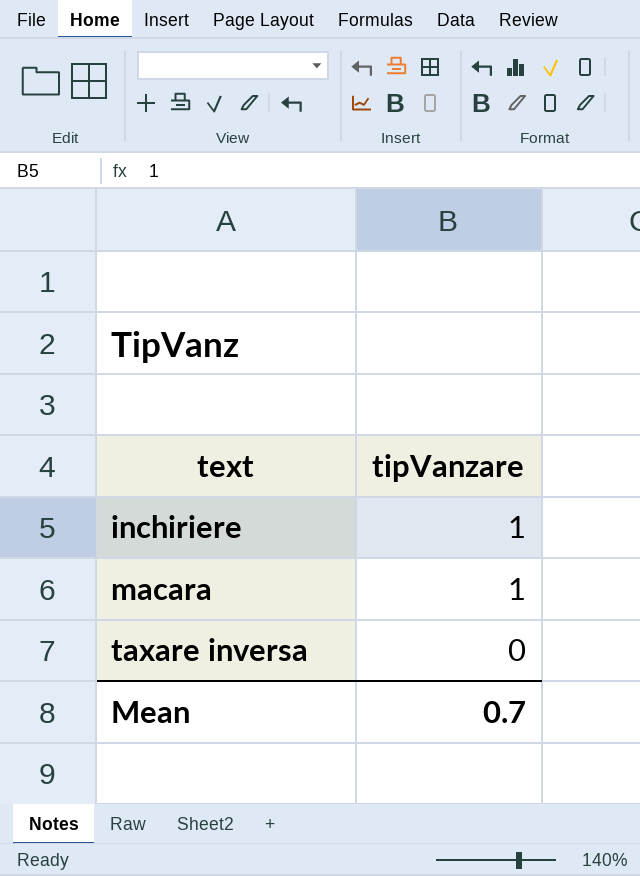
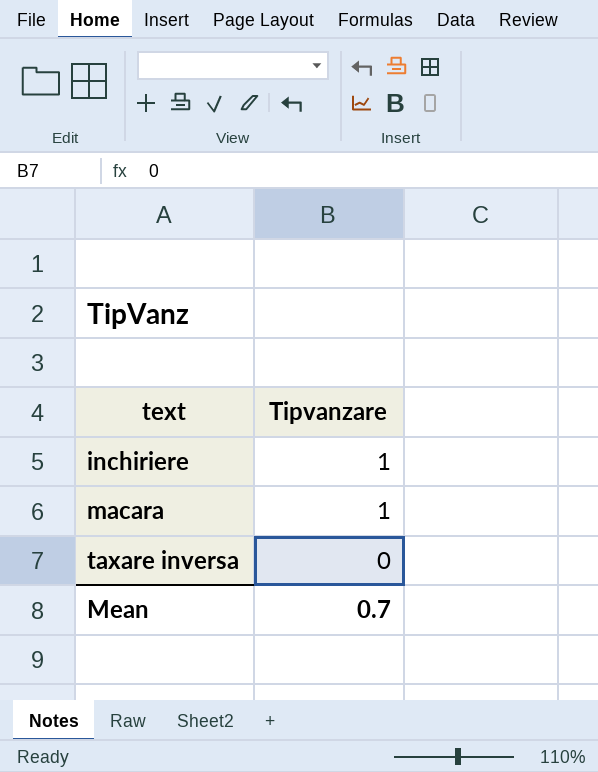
column name: tipVanzare -> Tipvanzare

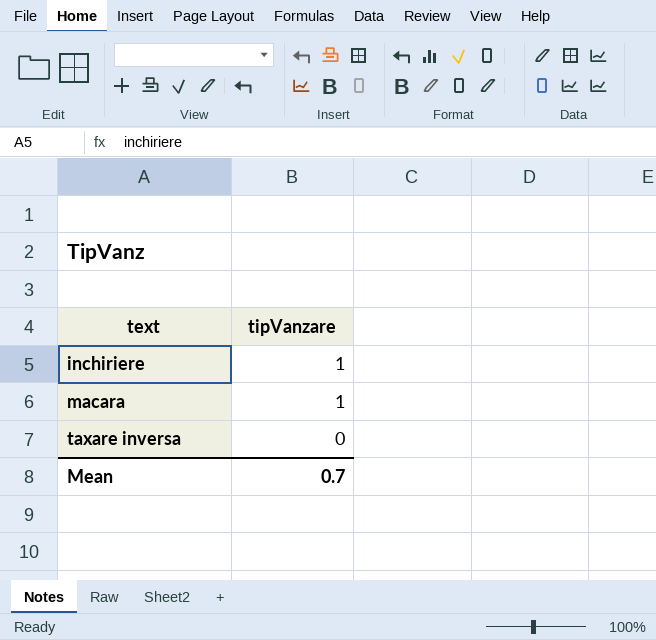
column name: Tipvanzare -> tipVanzare

